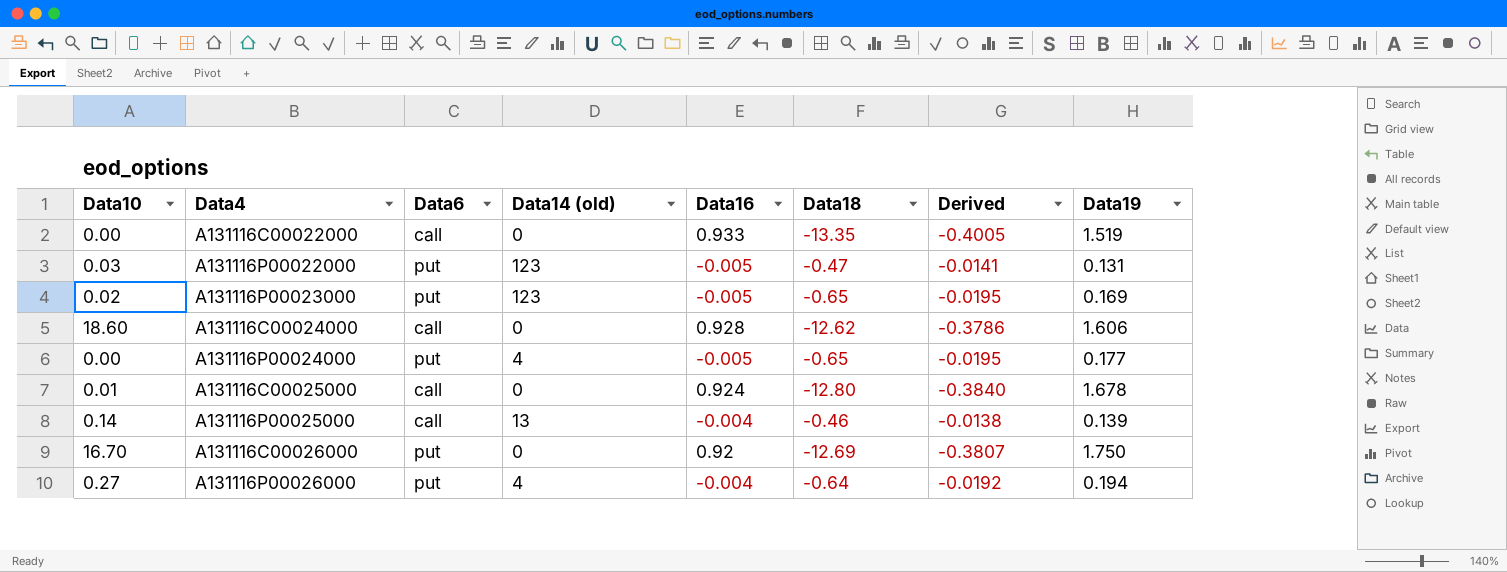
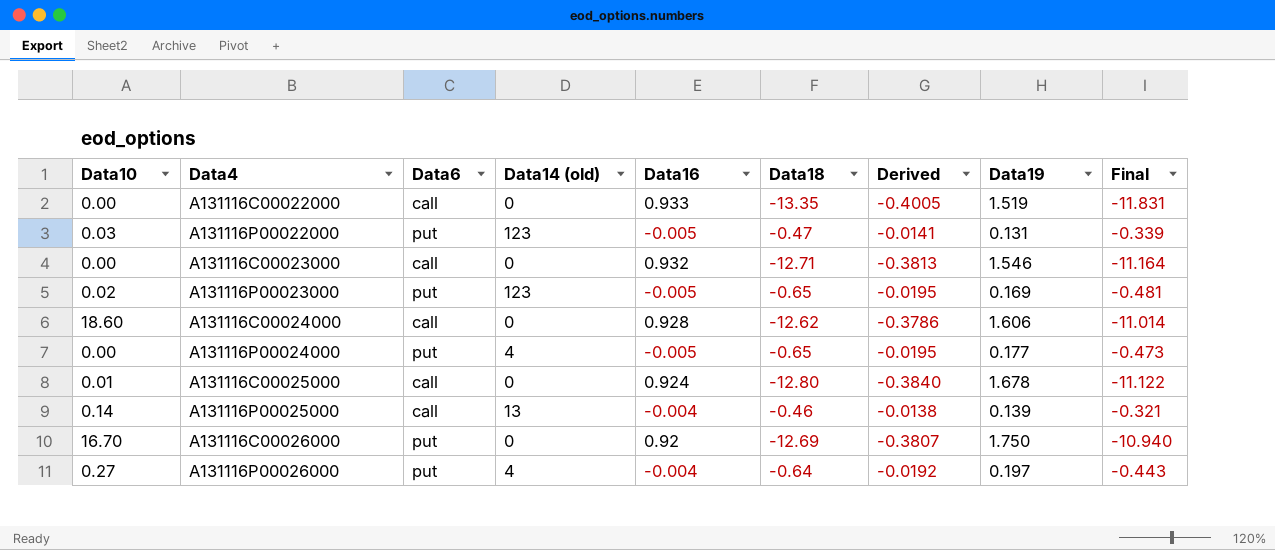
column Final | formula: none -> [Data18] + [Data19]
row A131116C00023000: none -> 0.00 | call | 0 | 0.932 | -12.71 | -0.3813 | 1.546 | -11.164
A131116P00026000 | Data19: 0.194 -> 0.197

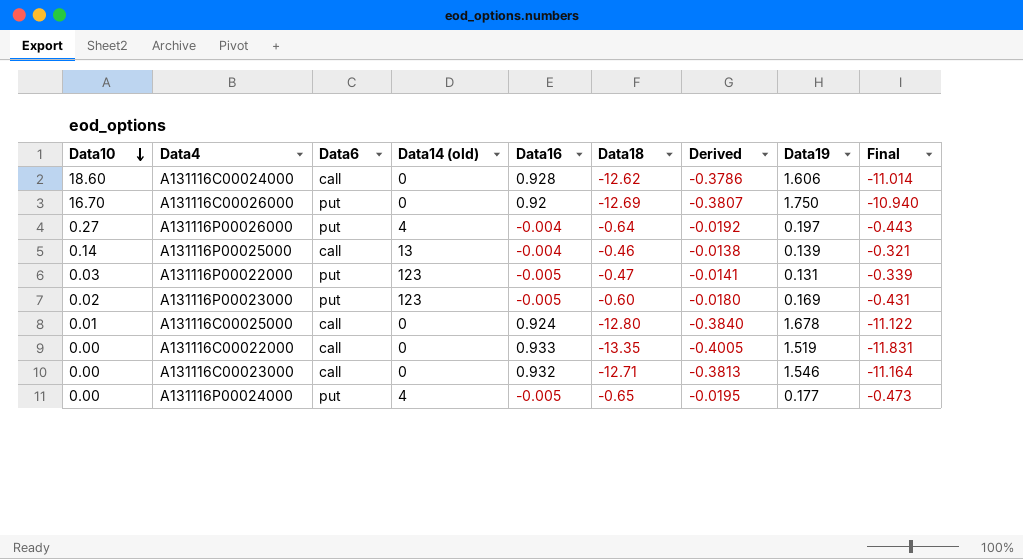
row order: none -> Data10 descending
A131116P00023000 | Data18: -0.65 -> -0.60
A131116P00023000 | Derived: -0.0195 -> -0.0180
A131116P00023000 | Final: -0.481 -> -0.431

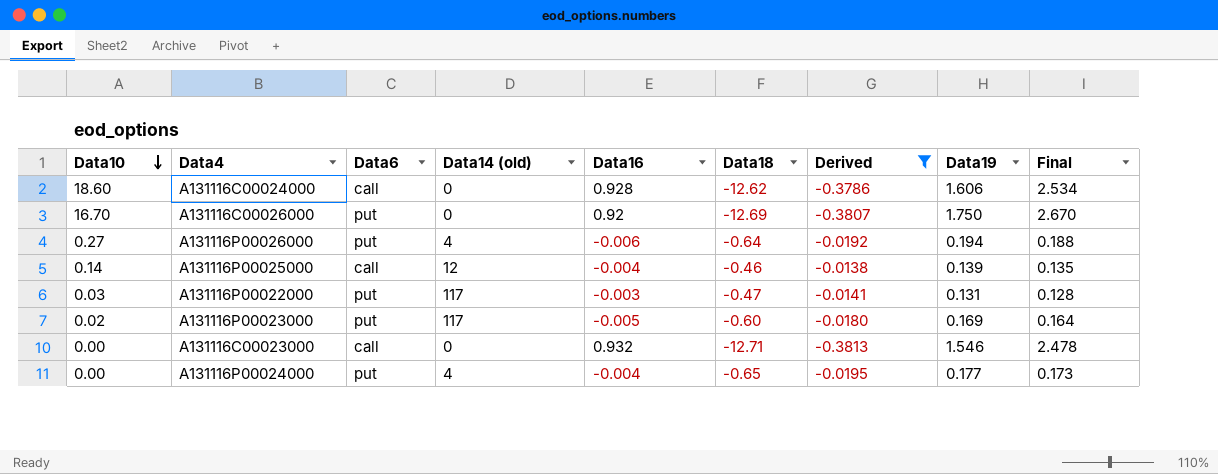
filter: none -> Derived >= -0.3813
column Final | formula: [Data18] + [Data19] -> [Data16] + [Data19]
A131116P00026000 | Data16: -0.004 -> -0.006
A131116P00026000 | Data19: 0.197 -> 0.194
A131116P00025000 | Data14 (old): 13 -> 12
A131116P00022000 | Data14 (old): 123 -> 117
A131116P00022000 | Data16: -0.005 -> -0.003
A131116P00023000 | Data14 (old): 123 -> 117
A131116P00024000 | Data16: -0.005 -> -0.004

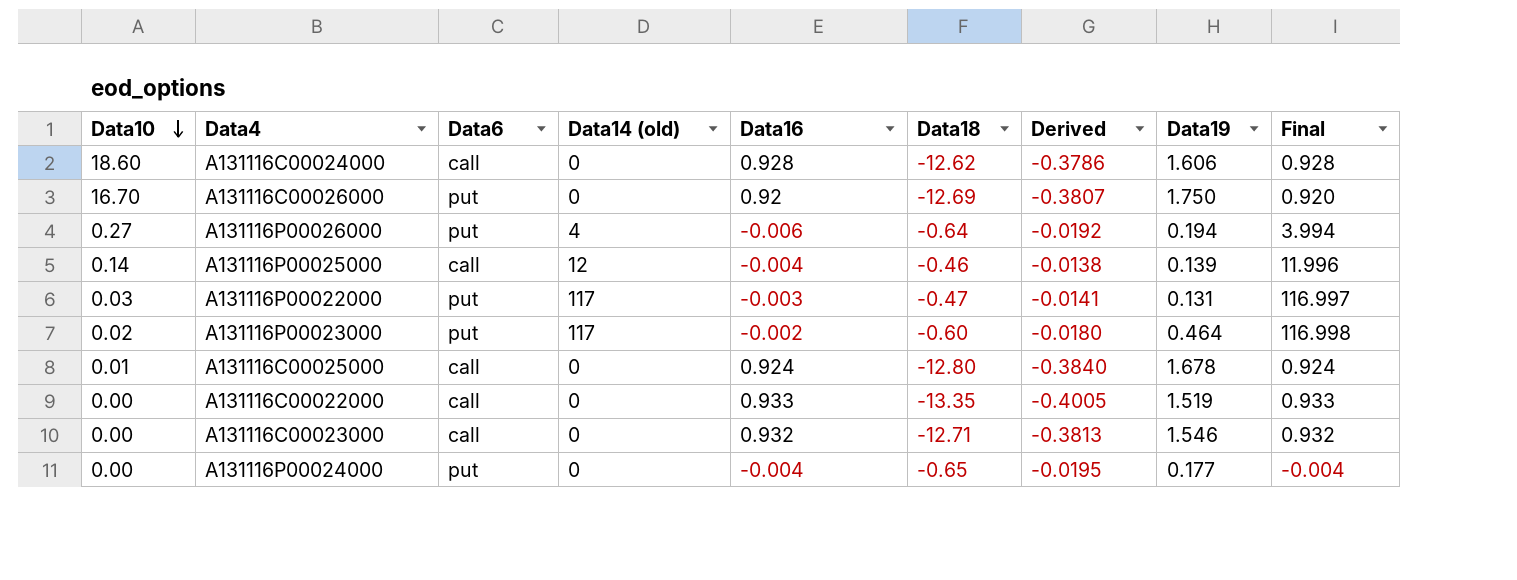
filter: Derived >= -0.3813 -> none
column Final | formula: [Data16] + [Data19] -> [Data14 (old)] + [Data16]
A131116P00023000 | Data16: -0.005 -> -0.002
A131116P00023000 | Data19: 0.169 -> 0.464
A131116P00024000 | Data14 (old): 4 -> 0

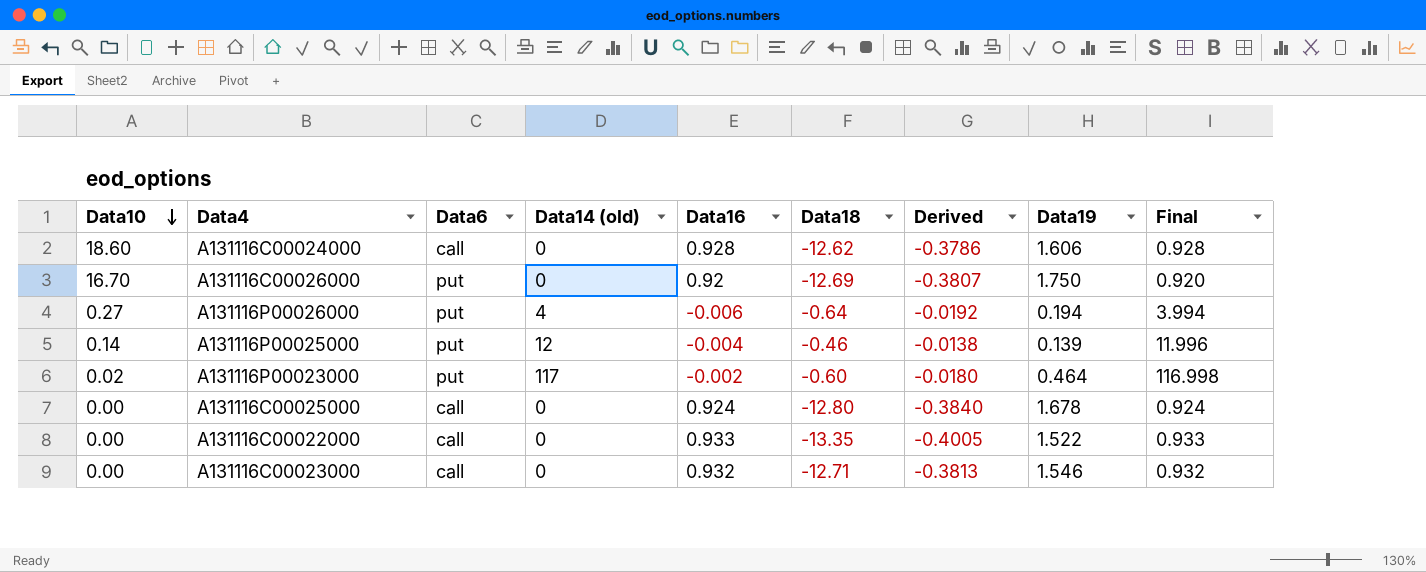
row A131116P00022000: 0.03 | put | 117 | -0.003 | -0.47 | -0.0141 | 0.131 | 116.997 -> none
row A131116P00024000: 0.00 | put | 0 | -0.004 | -0.65 | -0.0195 | 0.177 | -0.004 -> none
A131116P00025000 | Data6: call -> put
A131116C00025000 | Data10: 0.01 -> 0.00
A131116C00022000 | Data19: 1.519 -> 1.522

